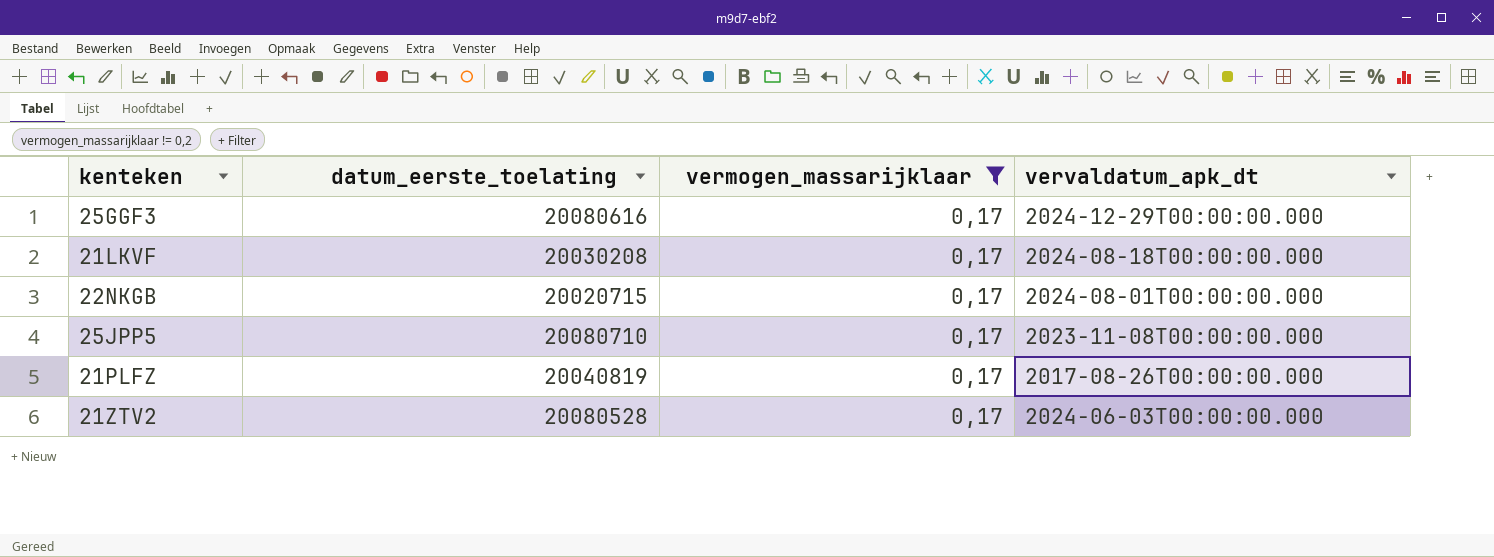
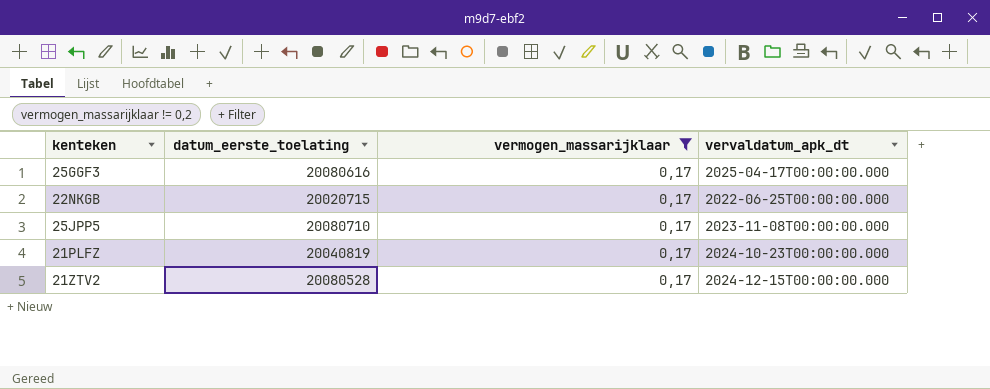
row 21LKVF: 20030208 | 0,17 | 2024-08-18T00:00:00.000 -> none
25GGF3 | vervaldatum_apk_dt: 2024-12-29T00:00:00.000 -> 2025-04-17T00:00:00.000
22NKGB | vervaldatum_apk_dt: 2024-08-01T00:00:00.000 -> 2022-06-25T00:00:00.000
21PLFZ | vervaldatum_apk_dt: 2017-08-26T00:00:00.000 -> 2024-10-23T00:00:00.000
21ZTV2 | vervaldatum_apk_dt: 2024-06-03T00:00:00.000 -> 2024-12-15T00:00:00.000

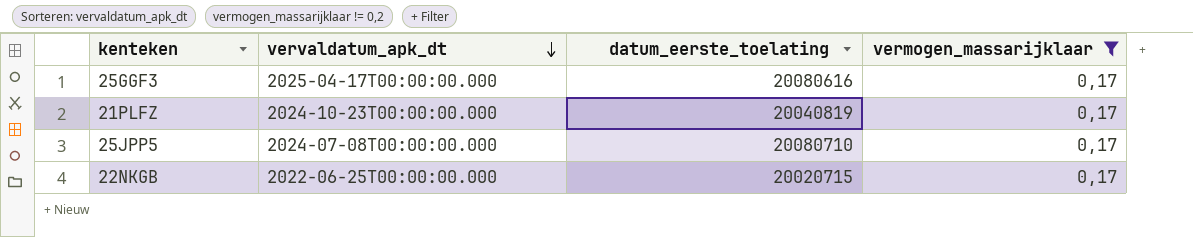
row order: none -> vervaldatum_apk_dt descending
column vervaldatum_apk_dt | position: 4 -> 2
row 21ZTV2: 20080528 | 0,17 | 2024-12-15T00:00:00.000 -> none
25JPP5 | vervaldatum_apk_dt: 2023-11-08T00:00:00.000 -> 2024-07-08T00:00:00.000

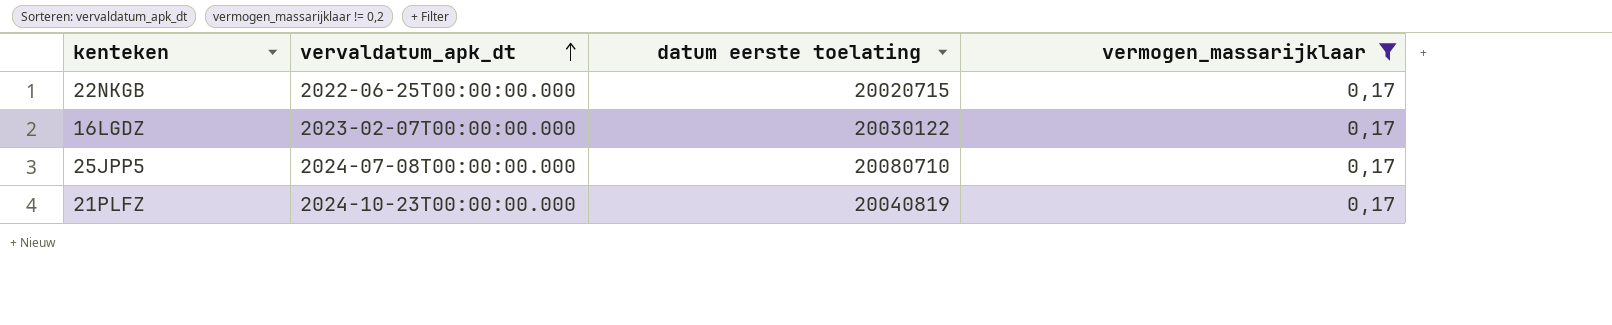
row order: vervaldatum_apk_dt descending -> vervaldatum_apk_dt ascending
column name: datum_eerste_toelating -> datum eerste toelating
row 25GGF3: 2025-04-17T00:00:00.000 | 20080616 | 0,17 -> none
row 16LGDZ: none -> 2023-02-07T00:00:00.000 | 20030122 | 0,17

